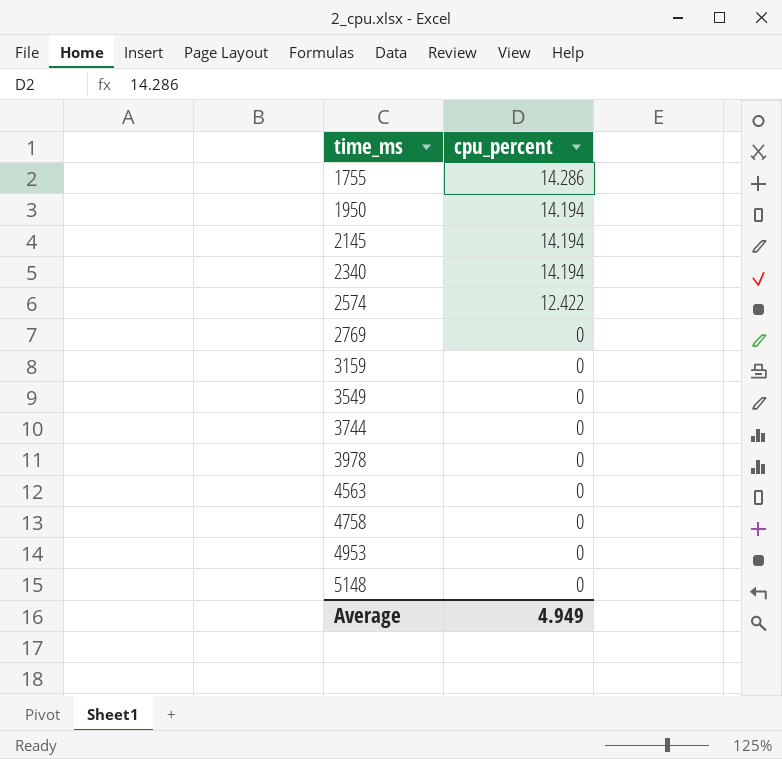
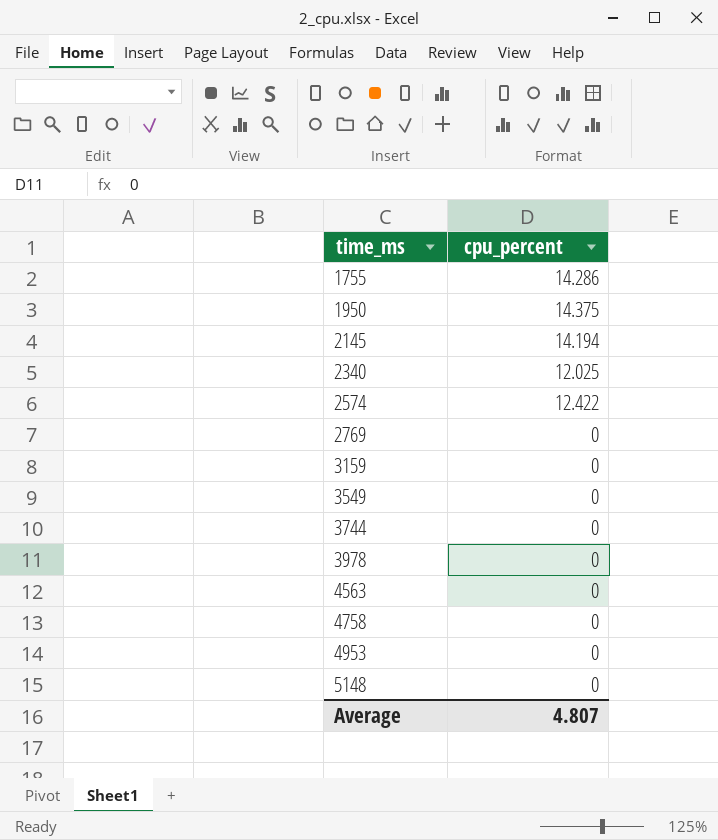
1950 | cpu_percent: 14.194 -> 14.375
2340 | cpu_percent: 14.194 -> 12.025
Average | cpu_percent: 4.949 -> 4.807

